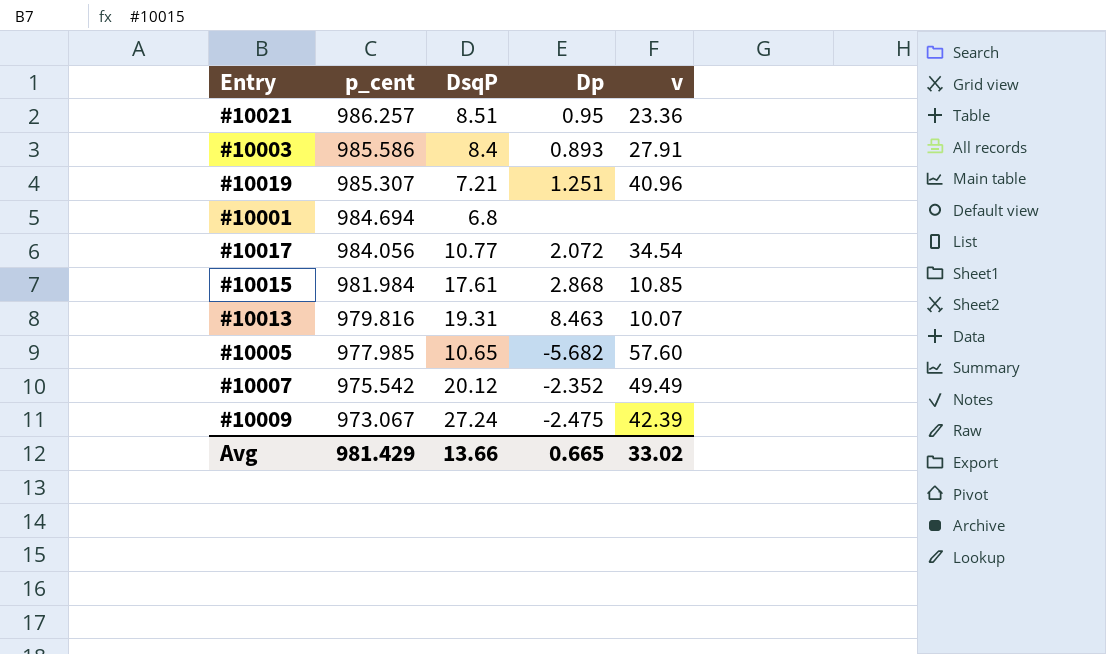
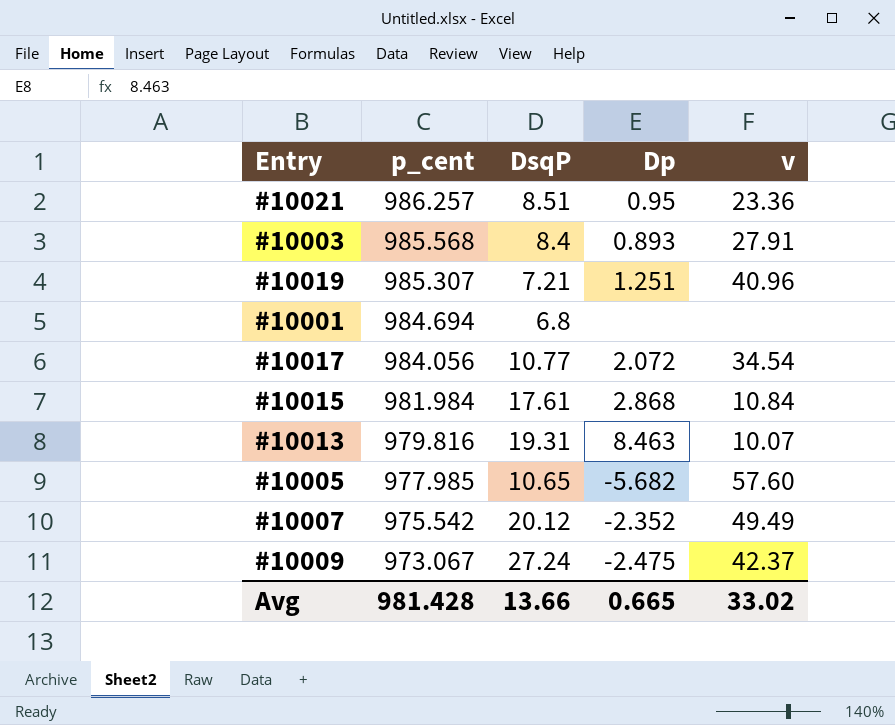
#10003 | p_cent: 985.586 -> 985.568
#10015 | v: 10.85 -> 10.84
#10009 | v: 42.39 -> 42.37
Avg | p_cent: 981.429 -> 981.428

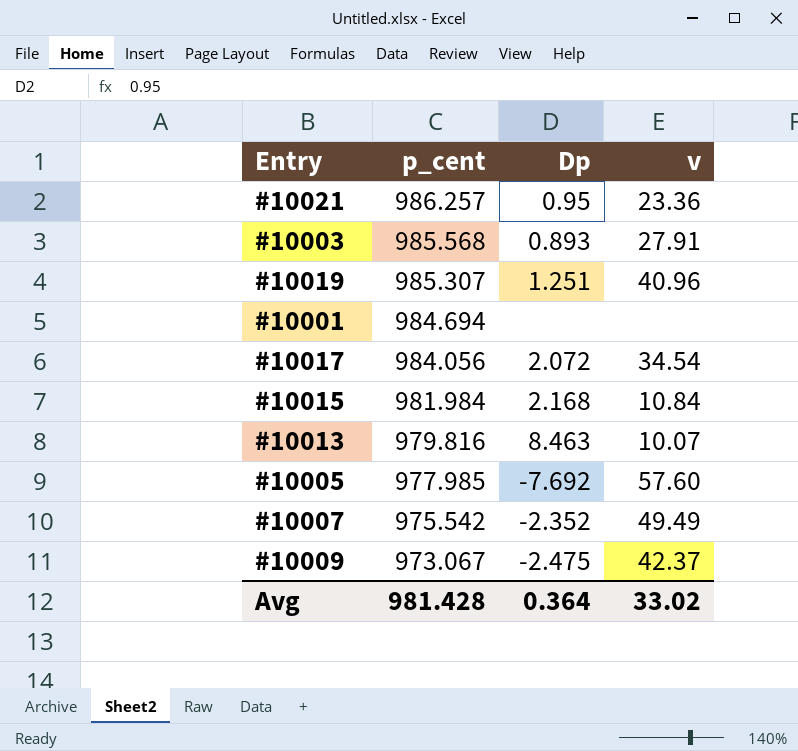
column DsqP | position: 3 -> none
#10015 | Dp: 2.868 -> 2.168
#10005 | Dp: -5.682 -> -7.692
Avg | Dp: 0.665 -> 0.364

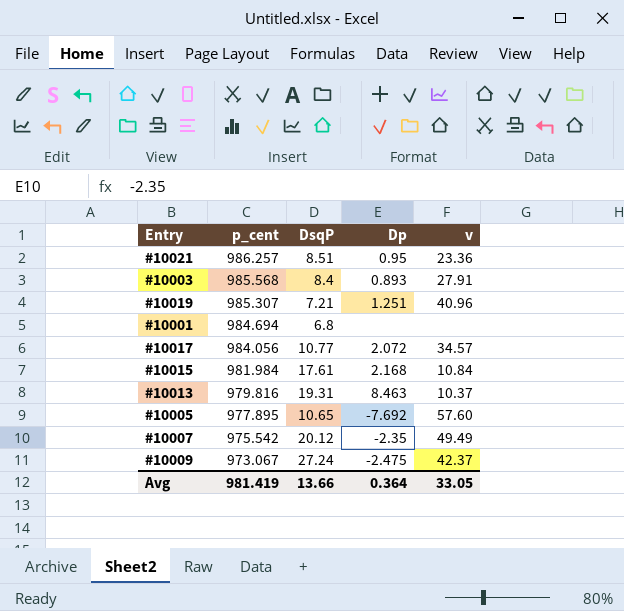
column DsqP | position: none -> 3
#10017 | v: 34.54 -> 34.57
#10013 | v: 10.07 -> 10.37
#10005 | p_cent: 977.985 -> 977.895
#10007 | Dp: -2.352 -> -2.35
Avg | p_cent: 981.428 -> 981.419
Avg | v: 33.02 -> 33.05

